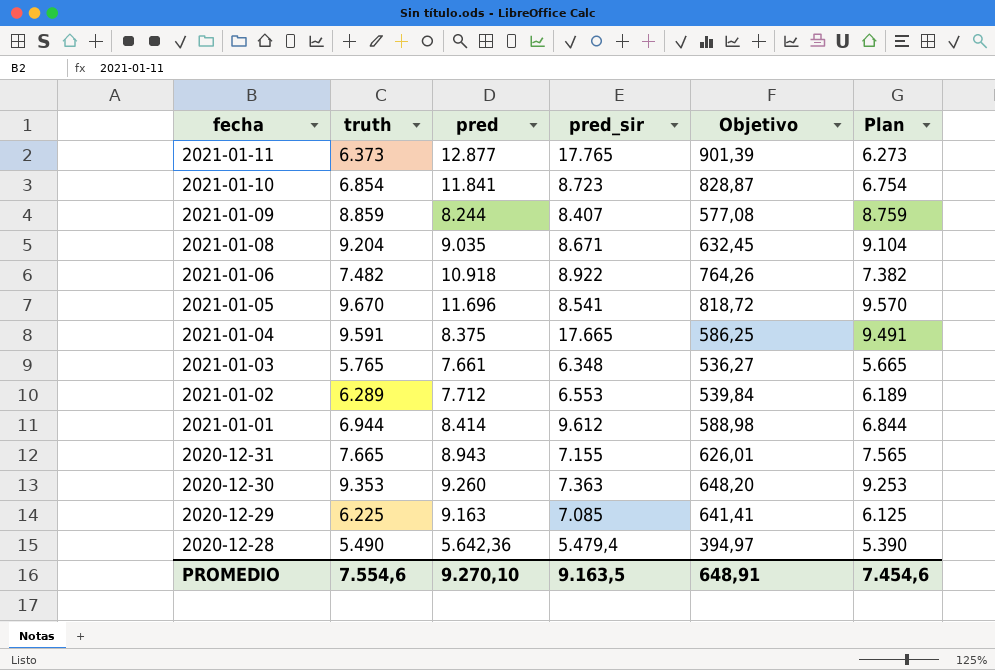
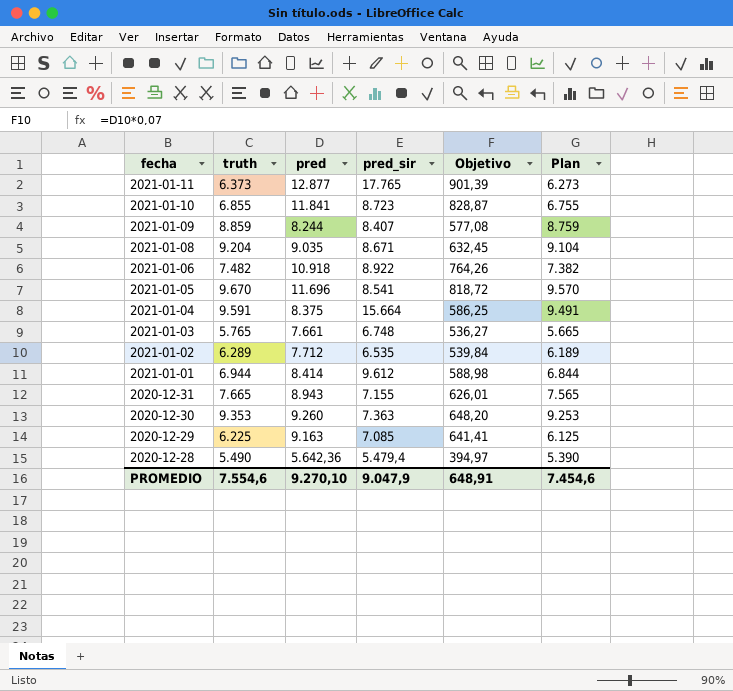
2021-01-10 | truth: 6.854 -> 6.855
2021-01-10 | Plan: 6.754 -> 6.755
2021-01-04 | pred_sir: 17.665 -> 15.664
2021-01-03 | pred_sir: 6.348 -> 6.748
2021-01-02 | pred_sir: 6.553 -> 6.535
PROMEDIO | pred_sir: 9.163,5 -> 9.047,9

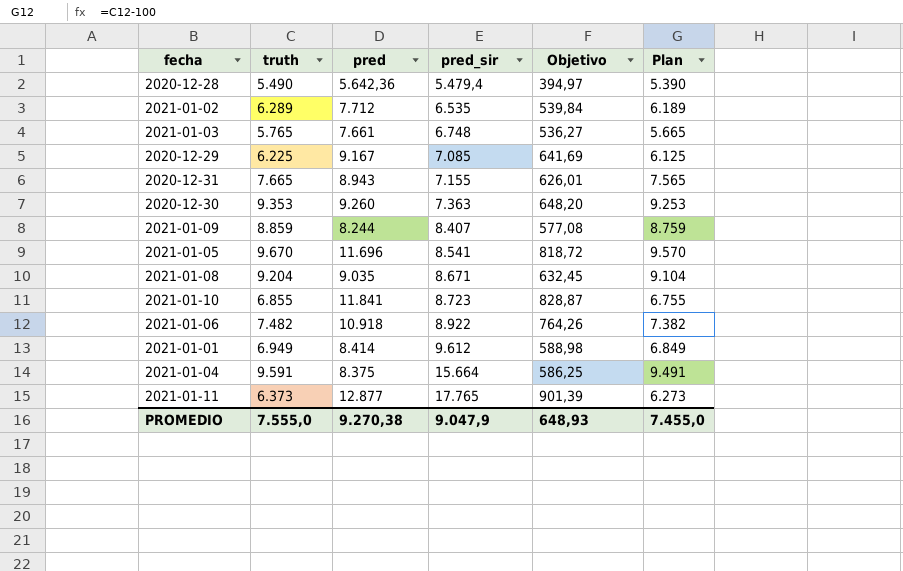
row order: fecha descending -> pred_sir ascending
2020-12-29 | pred: 9.163 -> 9.167
2020-12-29 | Objetivo: 641,41 -> 641,69
2021-01-01 | truth: 6.944 -> 6.949
2021-01-01 | Plan: 6.844 -> 6.849
PROMEDIO | truth: 7.554,6 -> 7.555,0
PROMEDIO | pred: 9.270,10 -> 9.270,38
PROMEDIO | Objetivo: 648,91 -> 648,93
PROMEDIO | Plan: 7.454,6 -> 7.455,0

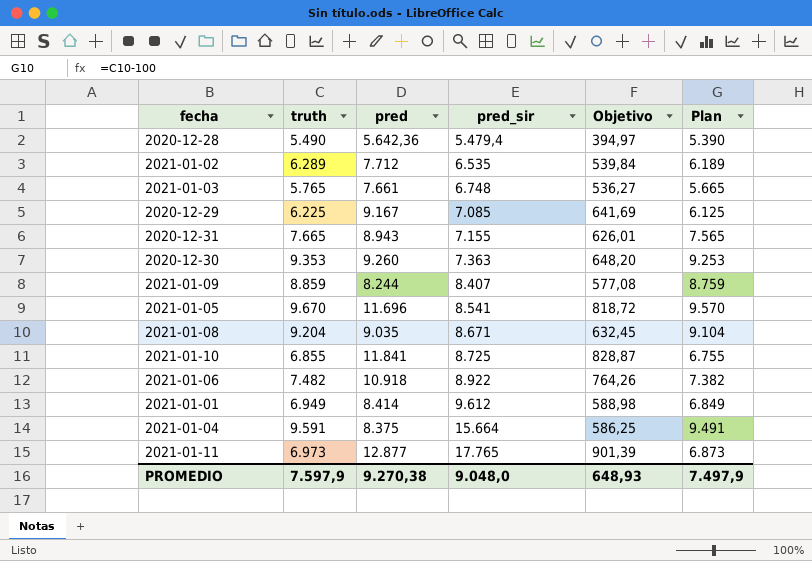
2021-01-10 | pred_sir: 8.723 -> 8.725
2021-01-11 | truth: 6.373 -> 6.973
2021-01-11 | Plan: 6.273 -> 6.873
PROMEDIO | truth: 7.555,0 -> 7.597,9
PROMEDIO | pred_sir: 9.047,9 -> 9.048,0
PROMEDIO | Plan: 7.455,0 -> 7.497,9

